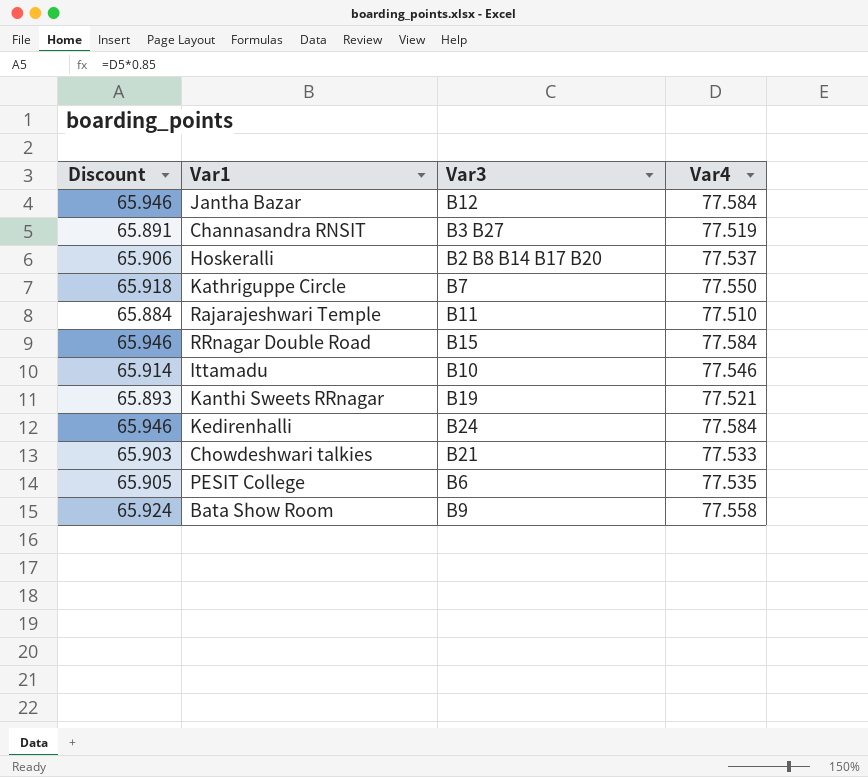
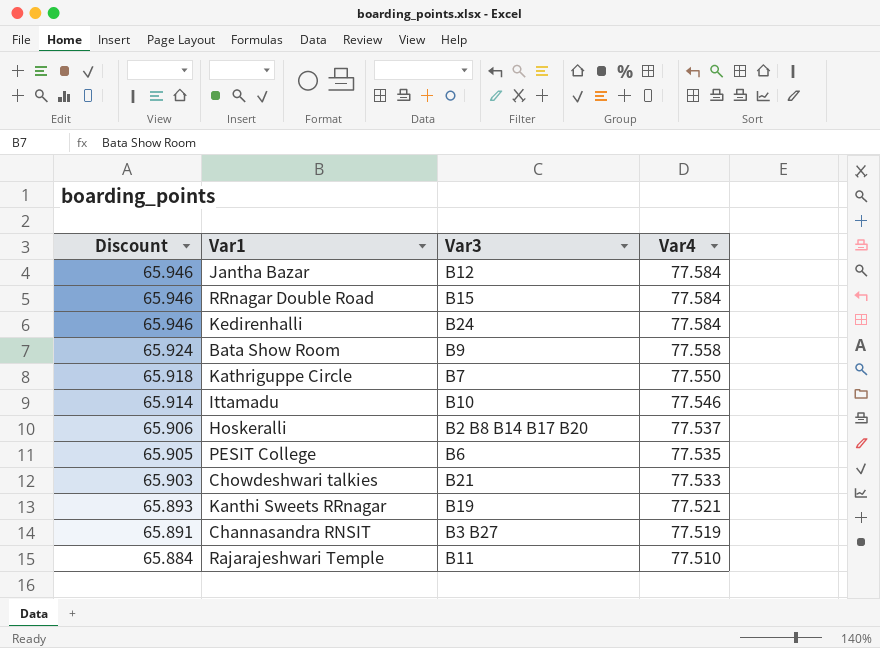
row order: none -> Discount descending

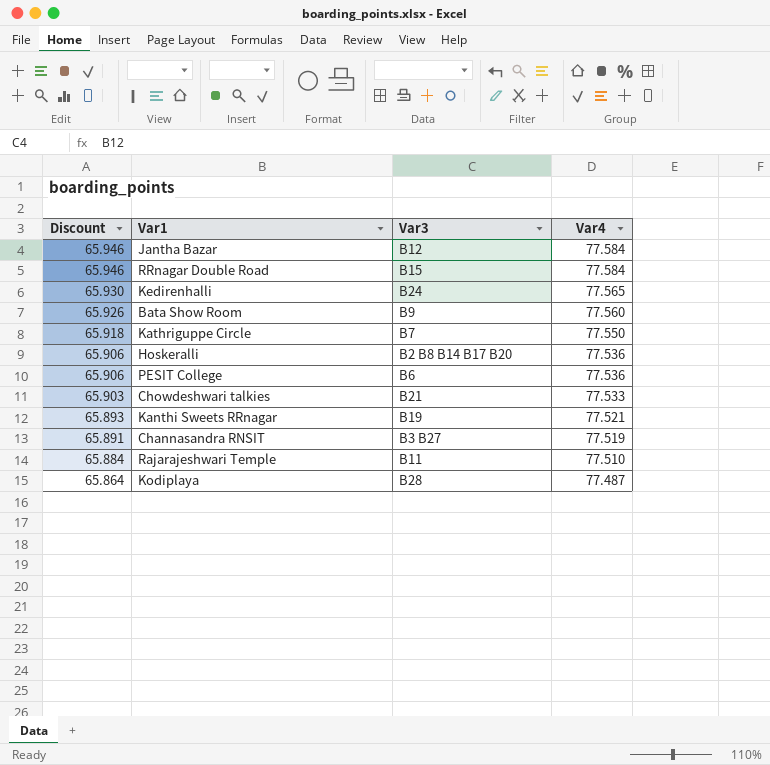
row Ittamadu: 65.914 | B10 | 77.546 -> none
Kedirenhalli | Discount: 65.946 -> 65.930
Kedirenhalli | Var4: 77.584 -> 77.565
Bata Show Room | Discount: 65.924 -> 65.926
Bata Show Room | Var4: 77.558 -> 77.560
Hoskeralli | Var4: 77.537 -> 77.536
PESIT College | Discount: 65.905 -> 65.906
PESIT College | Var4: 77.535 -> 77.536
row Kodiplaya: none -> 65.864 | B28 | 77.487

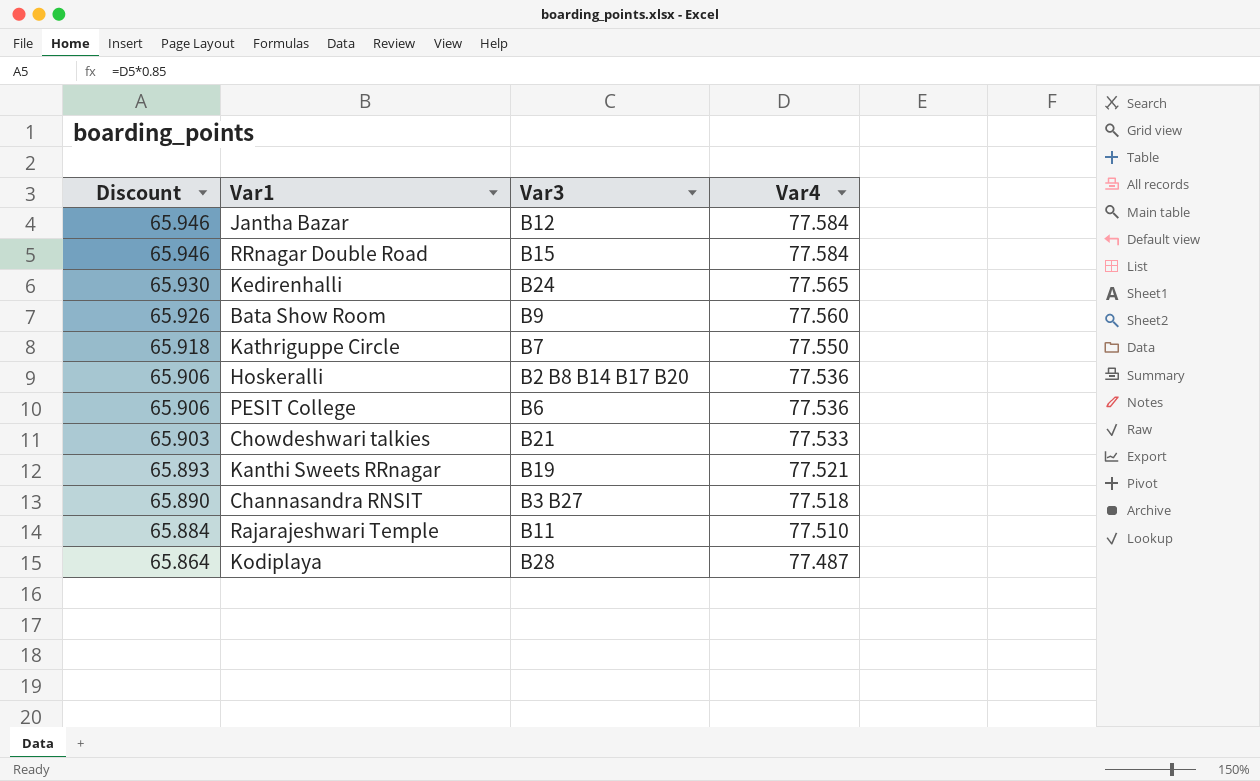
Channasandra RNSIT | Discount: 65.891 -> 65.890
Channasandra RNSIT | Var4: 77.519 -> 77.518

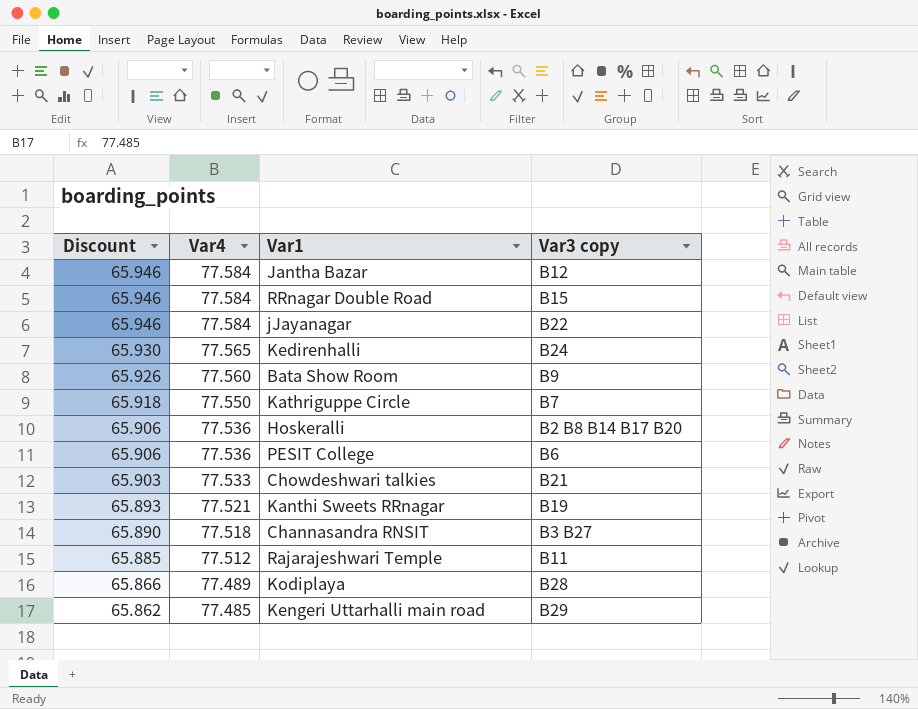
column Var4 | position: 4 -> 2
column name: Var3 -> Var3 copy
row jJayanagar: none -> 65.946 | 77.584 | B22
Rajarajeshwari Temple | Discount: 65.884 -> 65.885
Rajarajeshwari Temple | Var4: 77.510 -> 77.512
Kodiplaya | Discount: 65.864 -> 65.866
Kodiplaya | Var4: 77.487 -> 77.489
row Kengeri Uttarhalli main road: none -> 65.862 | 77.485 | B29

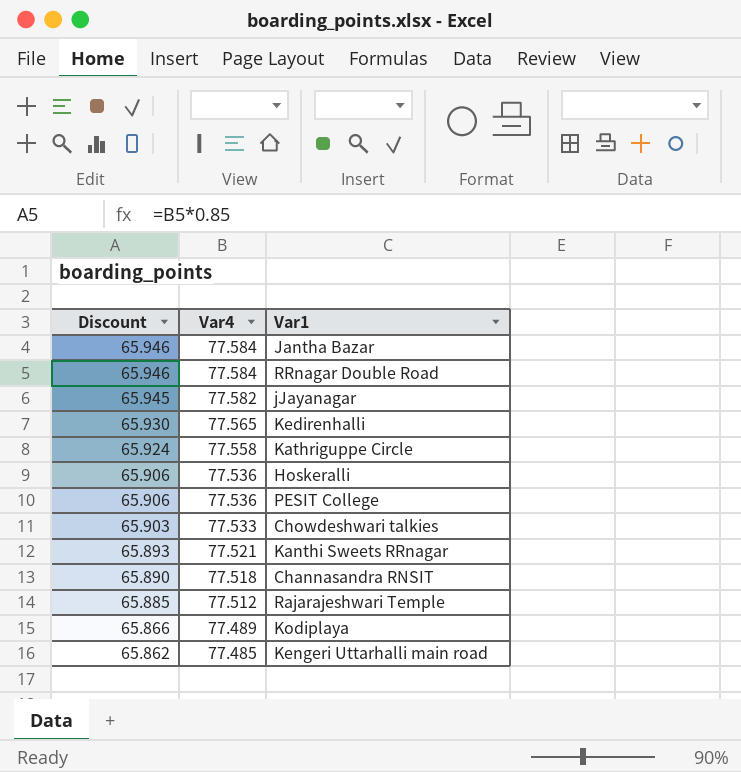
column Var3 copy | position: 4 -> none
row Bata Show Room: 65.926 | 77.560 | B9 -> none
jJayanagar | Discount: 65.946 -> 65.945
jJayanagar | Var4: 77.584 -> 77.582
Kathriguppe Circle | Discount: 65.918 -> 65.924
Kathriguppe Circle | Var4: 77.550 -> 77.558

